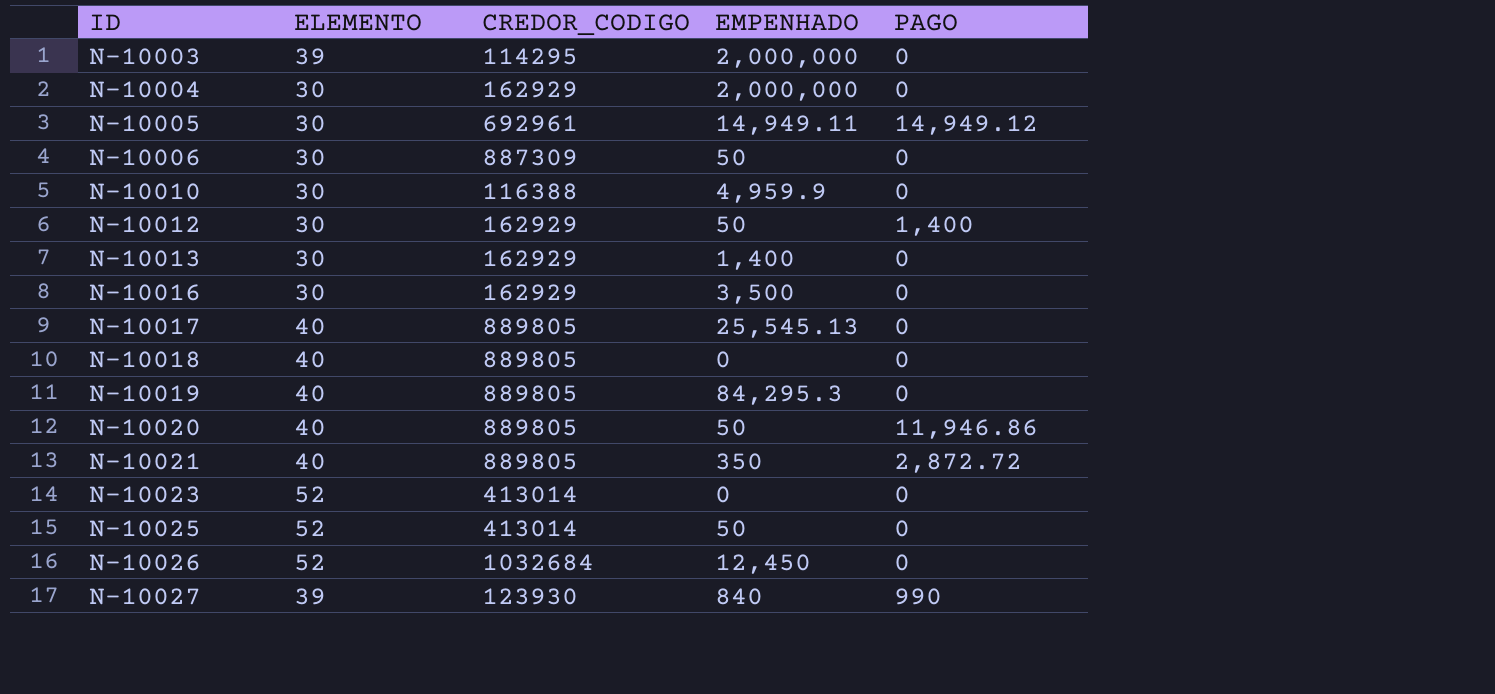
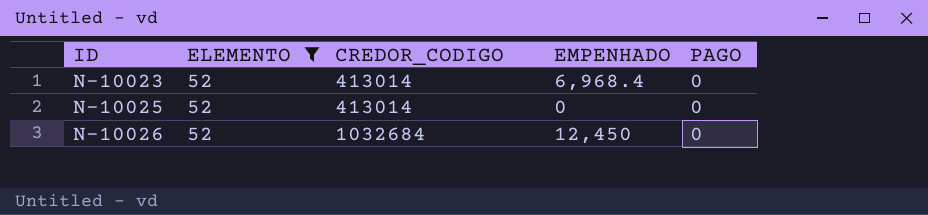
filter: none -> ELEMENTO = 52
N-10023 | EMPENHADO: 0 -> 6,968.4
N-10025 | EMPENHADO: 50 -> 0

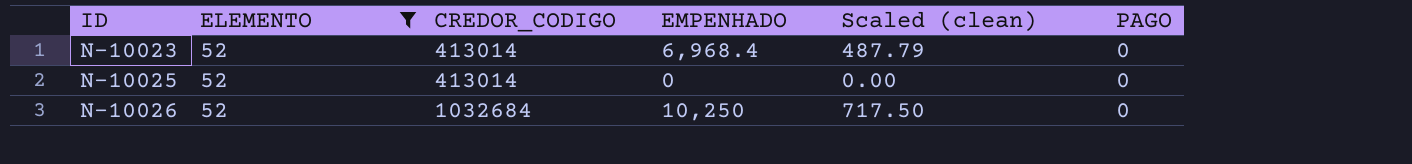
column Scaled (clean) | formula: none -> [EMPENHADO] * 0.07
N-10026 | EMPENHADO: 12,450 -> 10,250

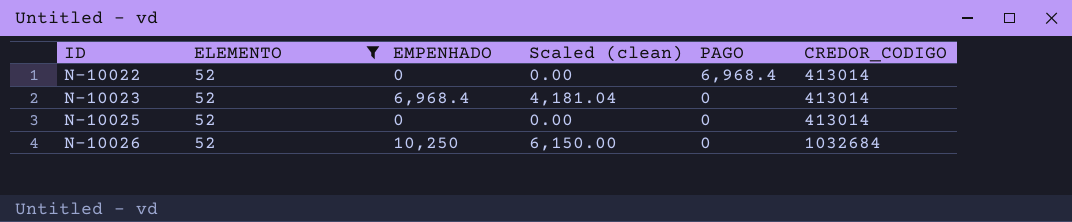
column Scaled (clean) | formula: [EMPENHADO] * 0.07 -> [EMPENHADO] * 0.6
column CREDOR_CODIGO | position: 3 -> 6
row N-10022: none -> 52 | 0 | 0.00 | 6,968.4 | 413014

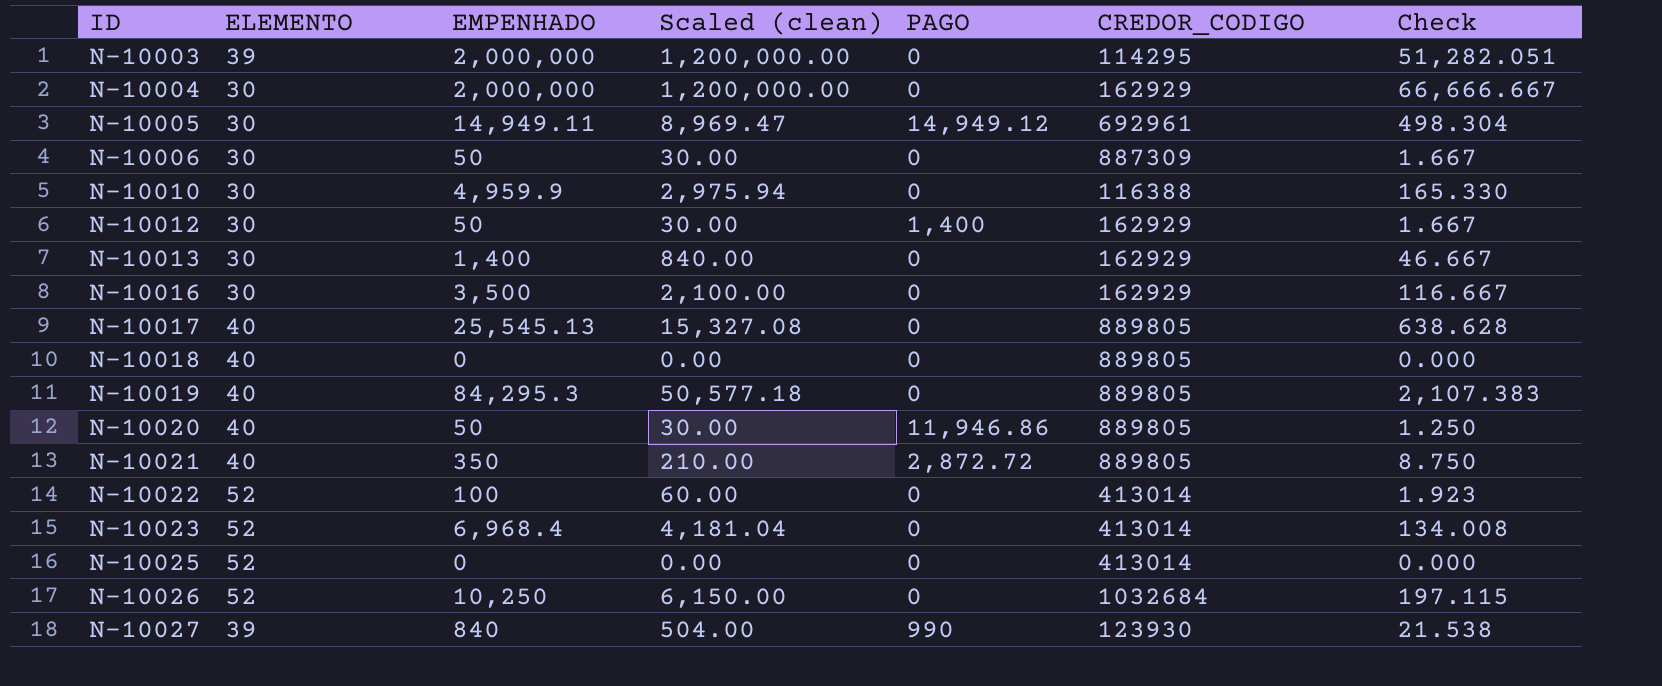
filter: ELEMENTO = 52 -> none
column Check | formula: none -> [EMPENHADO] / [ELEMENTO]
N-10022 | EMPENHADO: 0 -> 100
N-10022 | Scaled (clean): 0.00 -> 60.00
N-10022 | PAGO: 6,968.4 -> 0

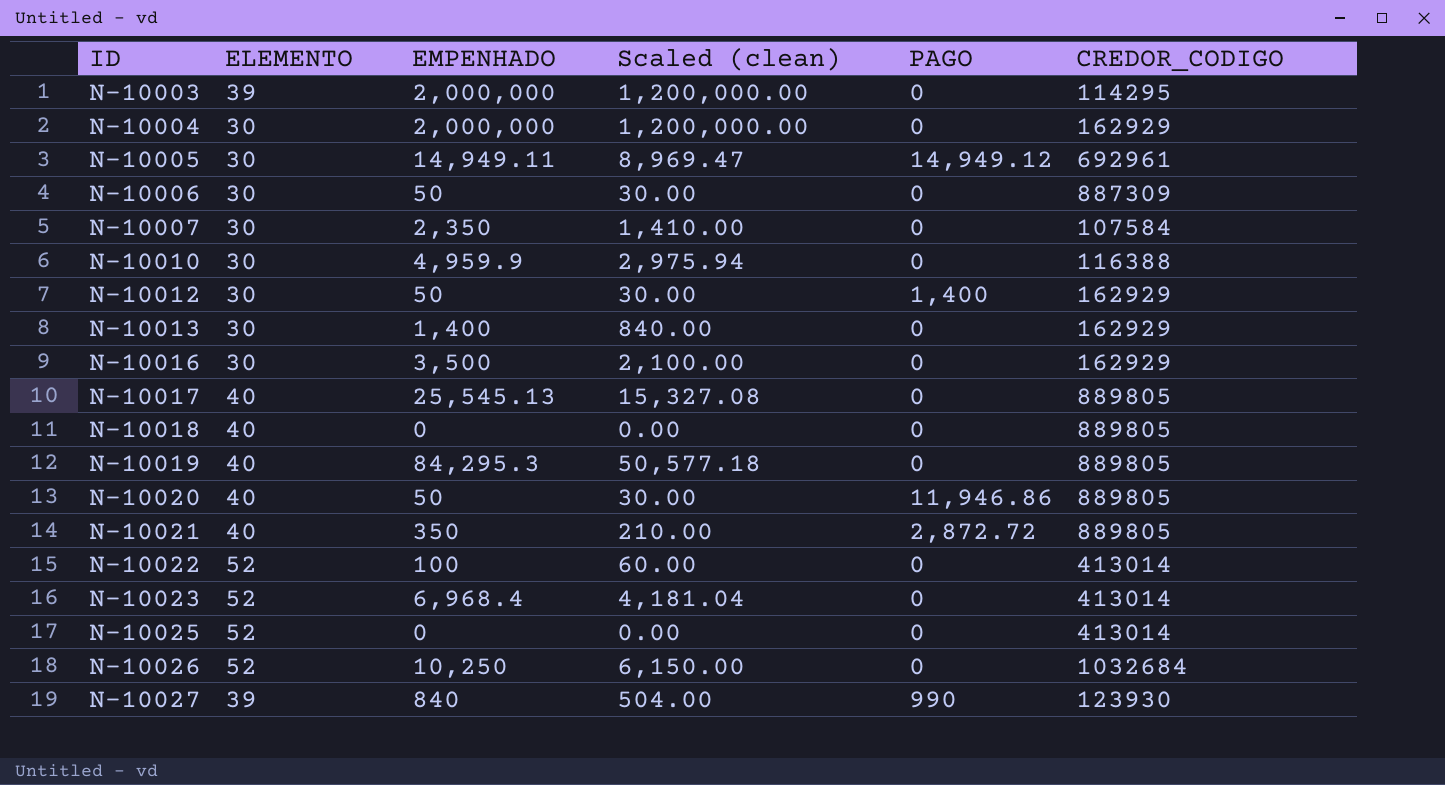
column Check | formula: [EMPENHADO] / [ELEMENTO] -> none
row N-10007: none -> 30 | 2,350 | 1,410.00 | 0 | 107584

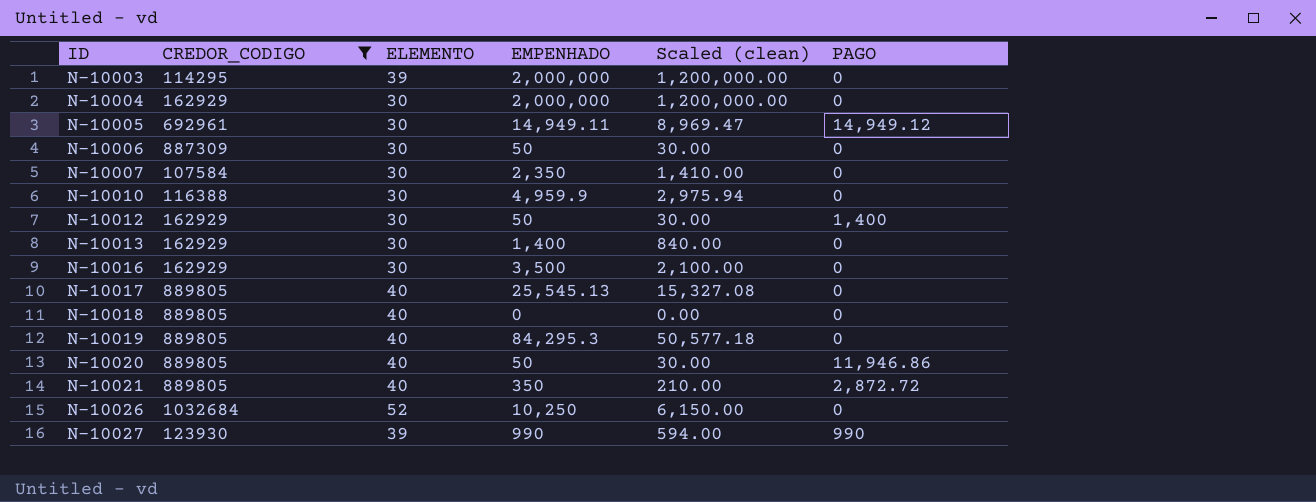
filter: none -> CREDOR_CODIGO != 413014
column CREDOR_CODIGO | position: 6 -> 2
N-10027 | EMPENHADO: 840 -> 990
N-10027 | Scaled (clean): 504.00 -> 594.00

